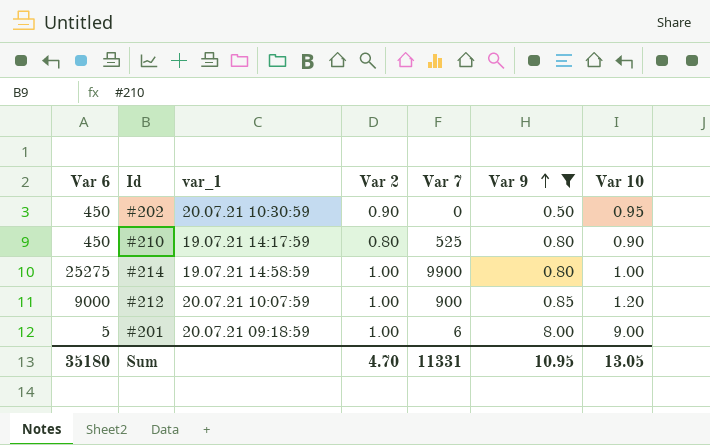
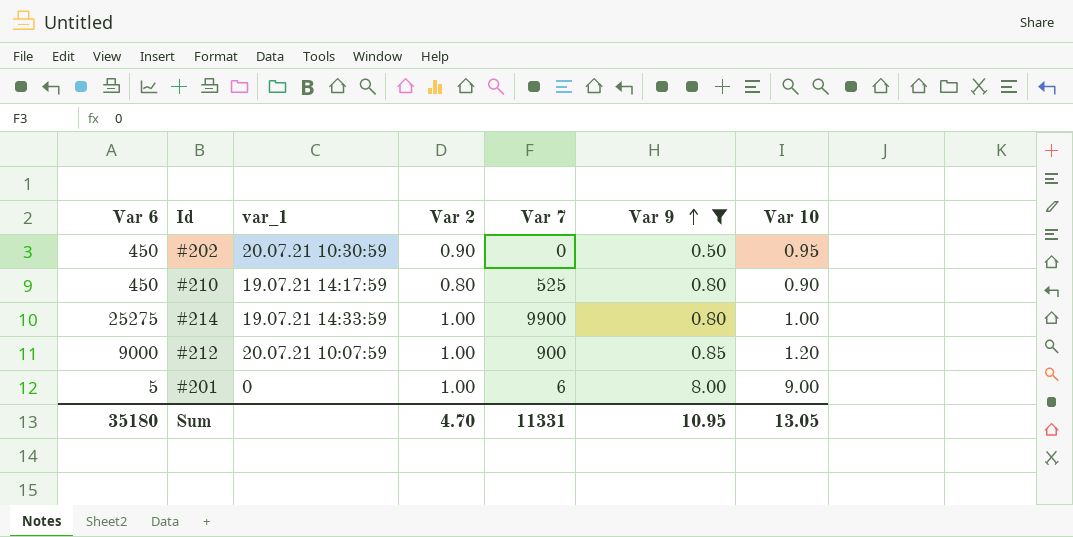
#214 | var_1: 19.07.21 14:58:59 -> 19.07.21 14:33:59
#201 | var_1: 20.07.21 09:18:59 -> 0

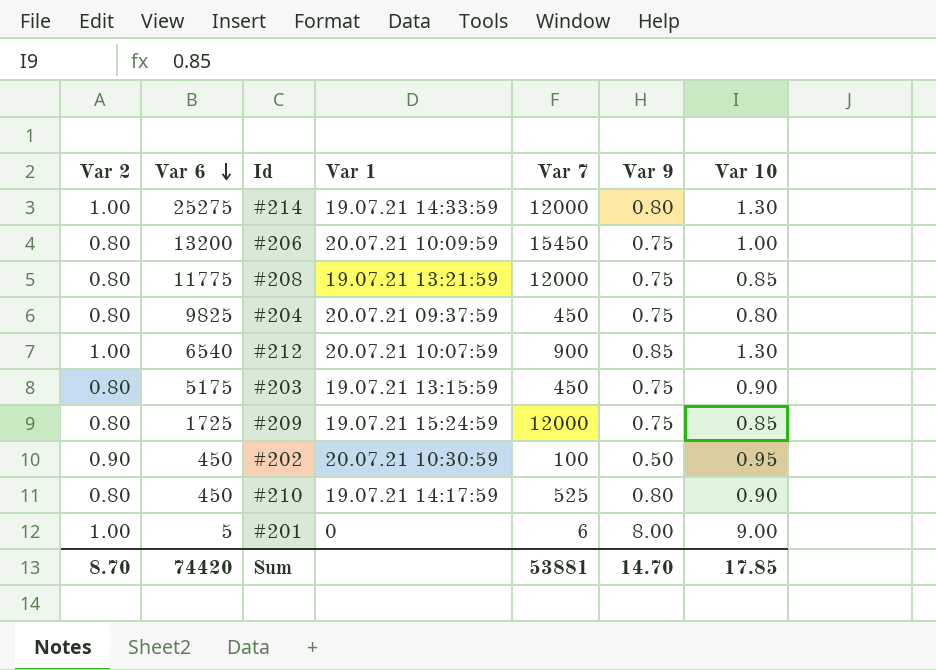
filter: Var 9 != 0.75 -> none
row order: Var 9 ascending -> Var 6 descending
column Var 2 | position: 4 -> 1
column name: var_1 -> Var 1
#214 | Var 7: 9900 -> 12000
#214 | Var 10: 1.00 -> 1.30
#212 | Var 6: 9000 -> 6540
#212 | Var 10: 1.20 -> 1.30
#202 | Var 7: 0 -> 100
Sum | Var 2: 4.70 -> 8.70
Sum | Var 6: 35180 -> 74420
Sum | Var 7: 11331 -> 53881
Sum | Var 9: 10.95 -> 14.70
Sum | Var 10: 13.05 -> 17.85

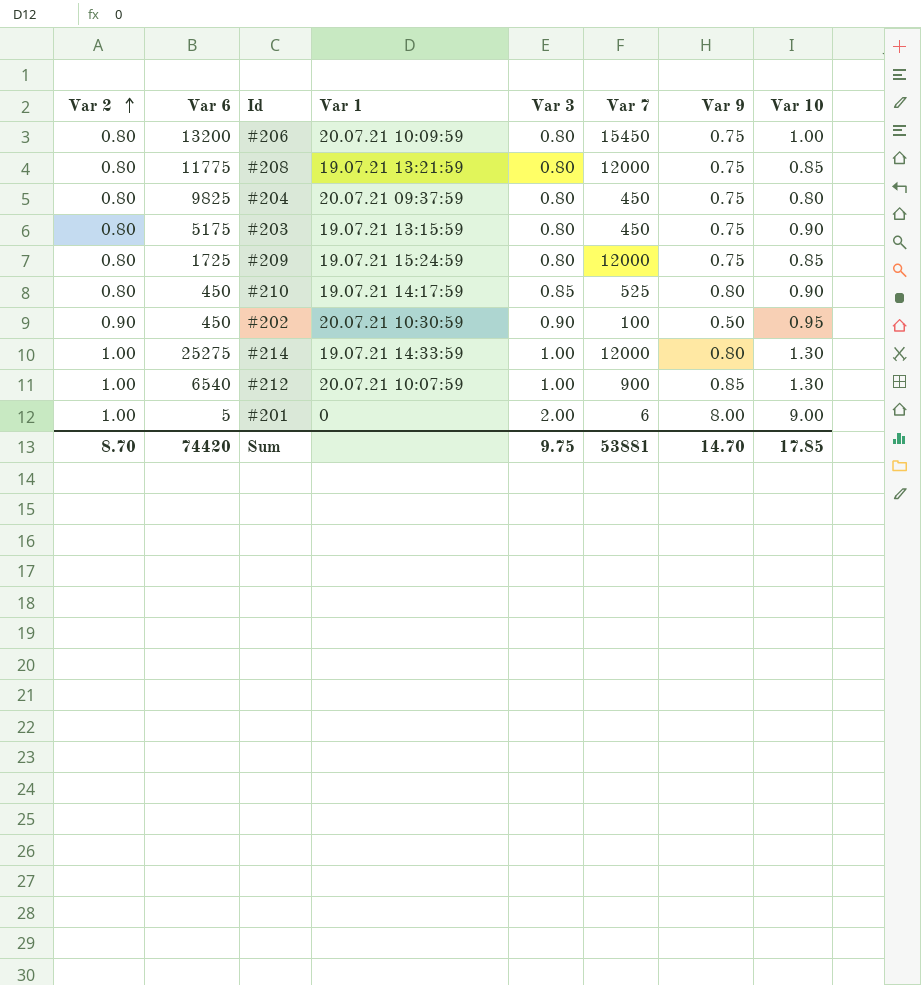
row order: Var 6 descending -> Var 2 ascending
column Var 3 | position: none -> 5

